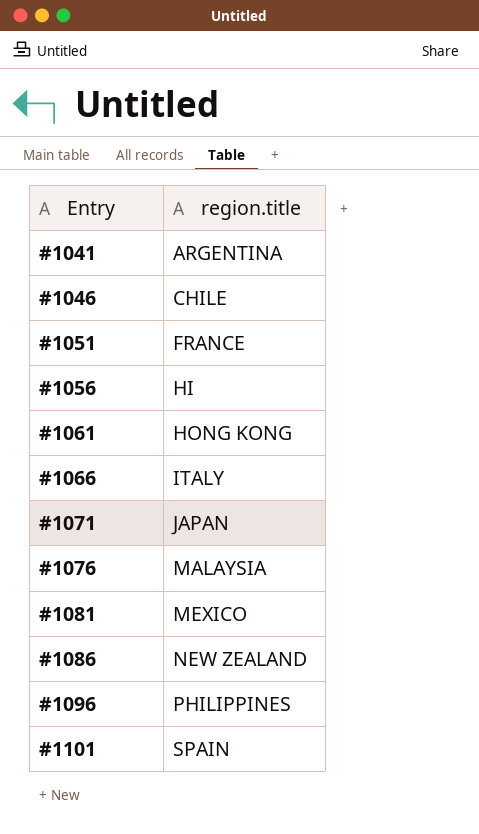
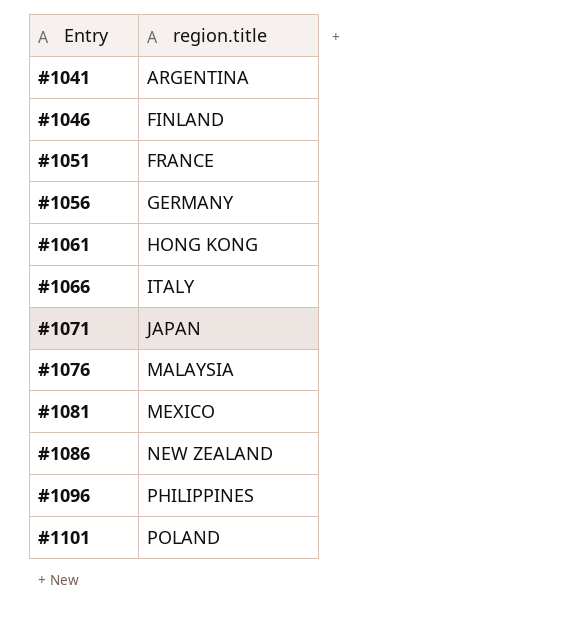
#1046 | region.title: CHILE -> FINLAND
#1056 | region.title: HI -> GERMANY
#1101 | region.title: SPAIN -> POLAND

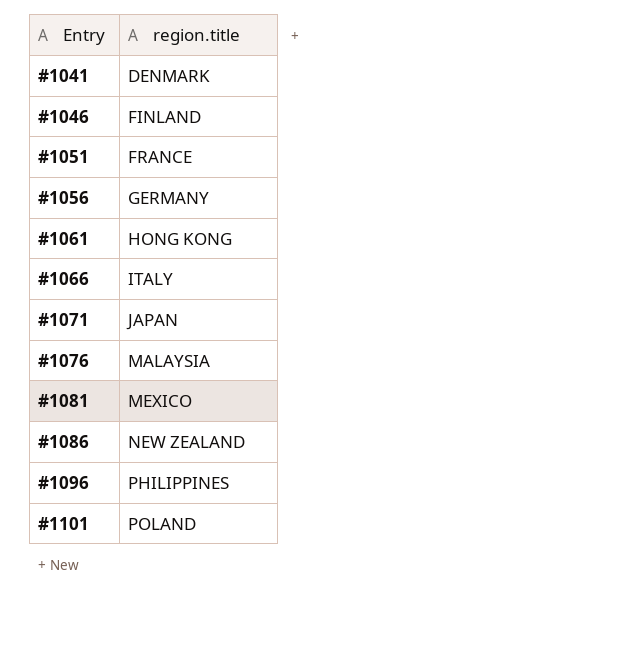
#1041 | region.title: ARGENTINA -> DENMARK

